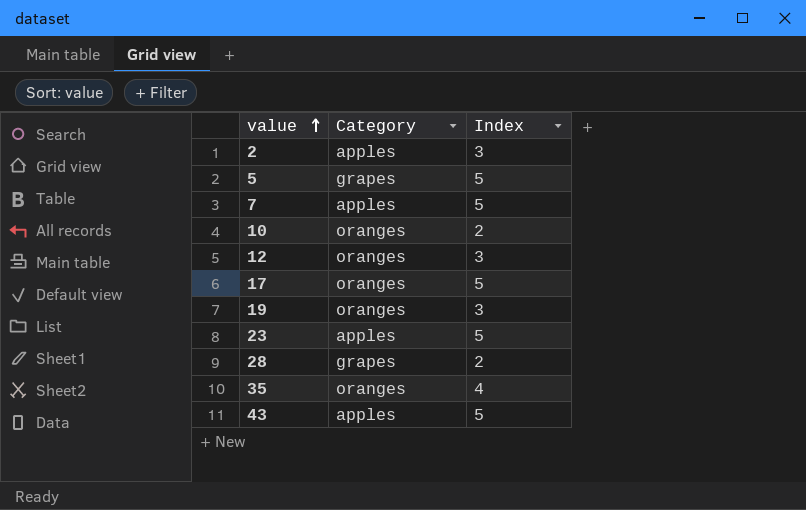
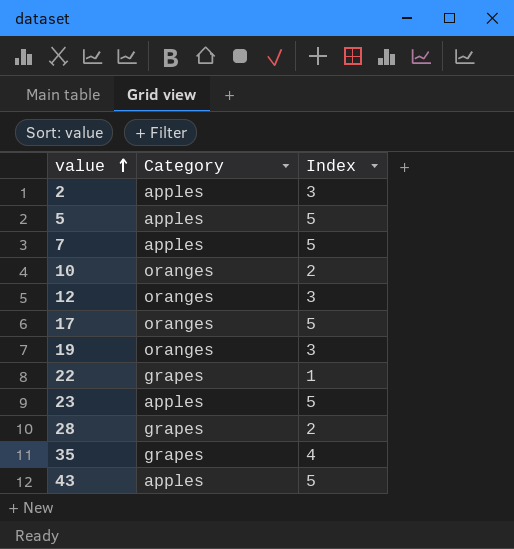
5 | Category: grapes -> apples
row 22: none -> grapes | 1
35 | Category: oranges -> grapes

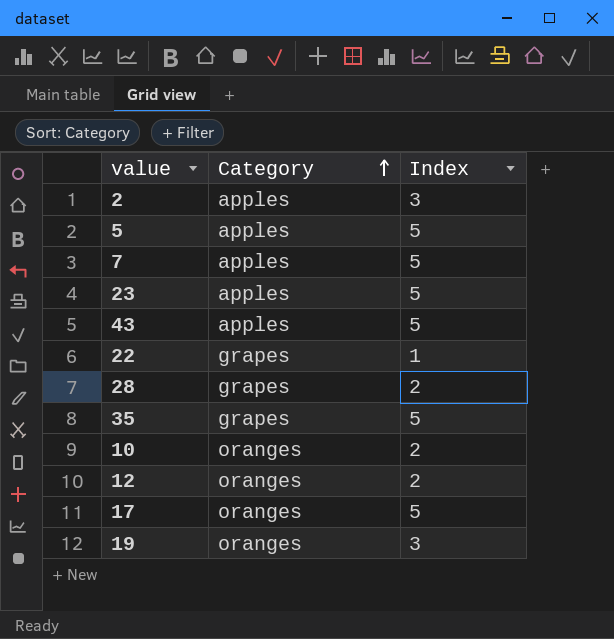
row order: value ascending -> Category ascending
35 | Index: 4 -> 5
12 | Index: 3 -> 2

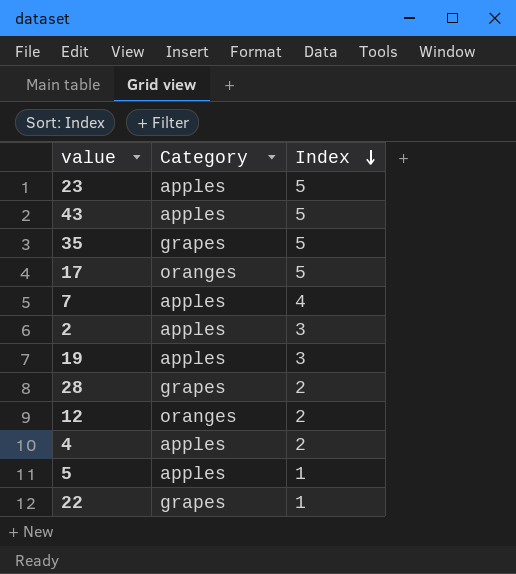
row order: Category ascending -> Index descending
row 10: oranges | 2 -> none
7 | Index: 5 -> 4
19 | Category: oranges -> apples
row 4: none -> apples | 2
5 | Index: 5 -> 1

